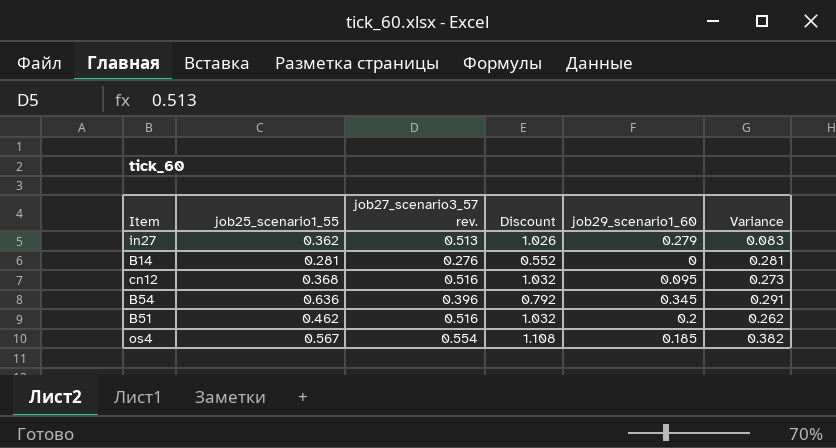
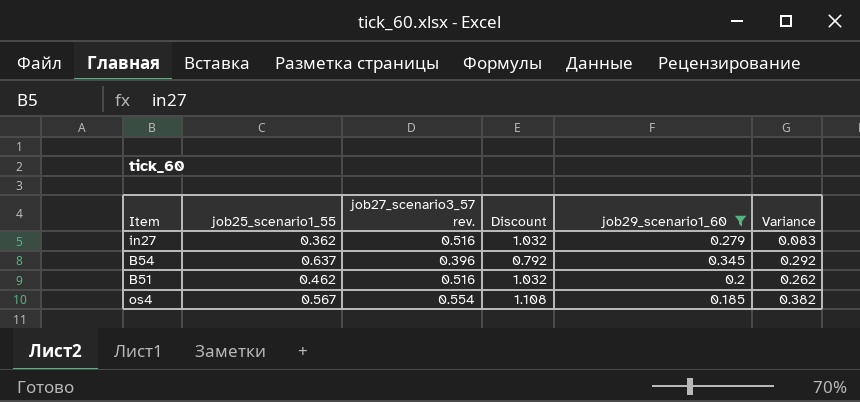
filter: none -> job29_scenario1_60 >= 0.185
in27 | job27_scenario3_57 rev.: 0.513 -> 0.516
in27 | Discount: 1.026 -> 1.032
B54 | job25_scenario1_55: 0.636 -> 0.637
B54 | Variance: 0.291 -> 0.292

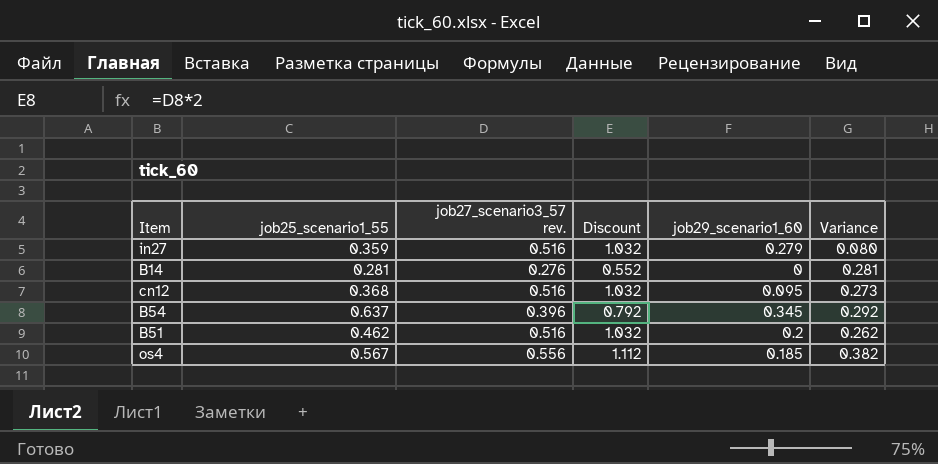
filter: job29_scenario1_60 >= 0.185 -> none
in27 | job25_scenario1_55: 0.362 -> 0.359
in27 | Variance: 0.083 -> 0.080
os4 | job27_scenario3_57 rev.: 0.554 -> 0.556
os4 | Discount: 1.108 -> 1.112

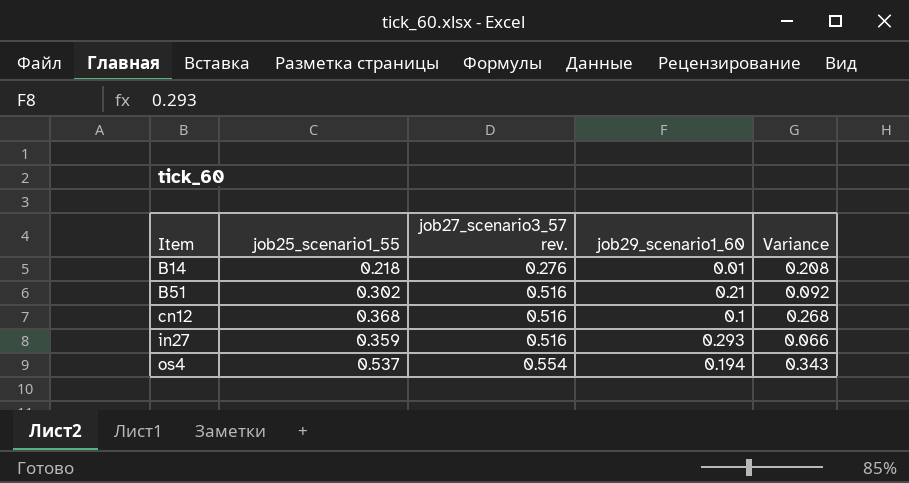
row order: none -> Item ascending
column Discount | formula: [job27_scenario3_57 rev.] * 2 -> none
row B54: 0.637 | 0.396 | 0.792 | 0.345 | 0.292 -> none
B14 | job25_scenario1_55: 0.281 -> 0.218
B14 | job29_scenario1_60: 0 -> 0.01
B14 | Variance: 0.281 -> 0.208
B51 | job25_scenario1_55: 0.462 -> 0.302
B51 | job29_scenario1_60: 0.2 -> 0.21
B51 | Variance: 0.262 -> 0.092
cn12 | job29_scenario1_60: 0.095 -> 0.1
cn12 | Variance: 0.273 -> 0.268
in27 | job29_scenario1_60: 0.279 -> 0.293
in27 | Variance: 0.080 -> 0.066
os4 | job25_scenario1_55: 0.567 -> 0.537
os4 | job27_scenario3_57 rev.: 0.556 -> 0.554
os4 | job29_scenario1_60: 0.185 -> 0.194
os4 | Variance: 0.382 -> 0.343

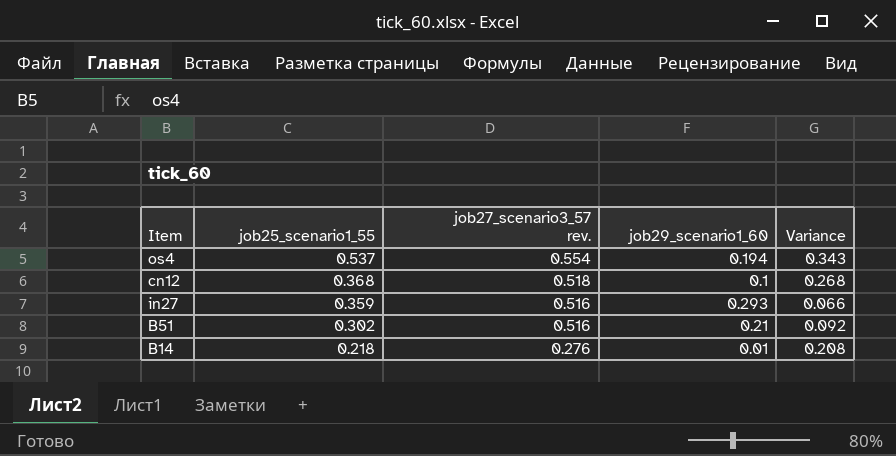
row order: Item ascending -> job25_scenario1_55 descending
cn12 | job27_scenario3_57 rev.: 0.516 -> 0.518

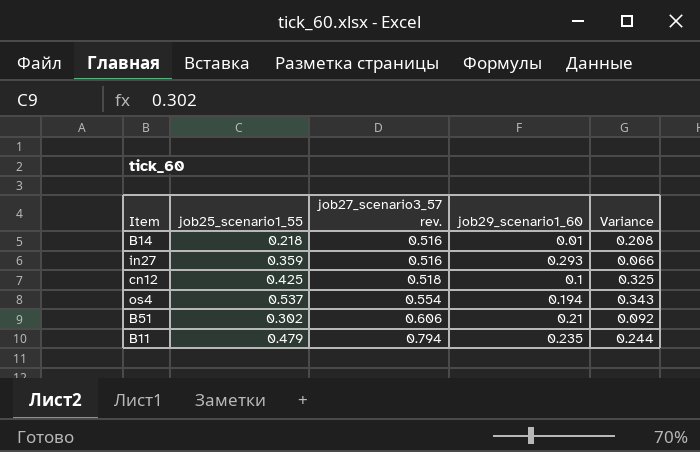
row order: job25_scenario1_55 descending -> job27_scenario3_57 rev. ascending
B14 | job27_scenario3_57 rev.: 0.276 -> 0.516
cn12 | job25_scenario1_55: 0.368 -> 0.425
cn12 | Variance: 0.268 -> 0.325
B51 | job27_scenario3_57 rev.: 0.516 -> 0.606
row B11: none -> 0.479 | 0.794 | 0.235 | 0.244

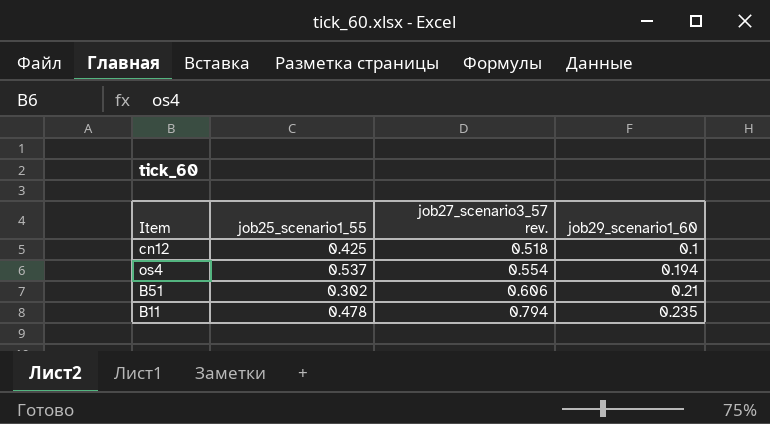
column Variance | formula: [job25_scenario1_55] - [job29_scenario1_60] -> none
row B14: 0.218 | 0.516 | 0.01 | 0.208 -> none
row in27: 0.359 | 0.516 | 0.293 | 0.066 -> none
B11 | job25_scenario1_55: 0.479 -> 0.478

